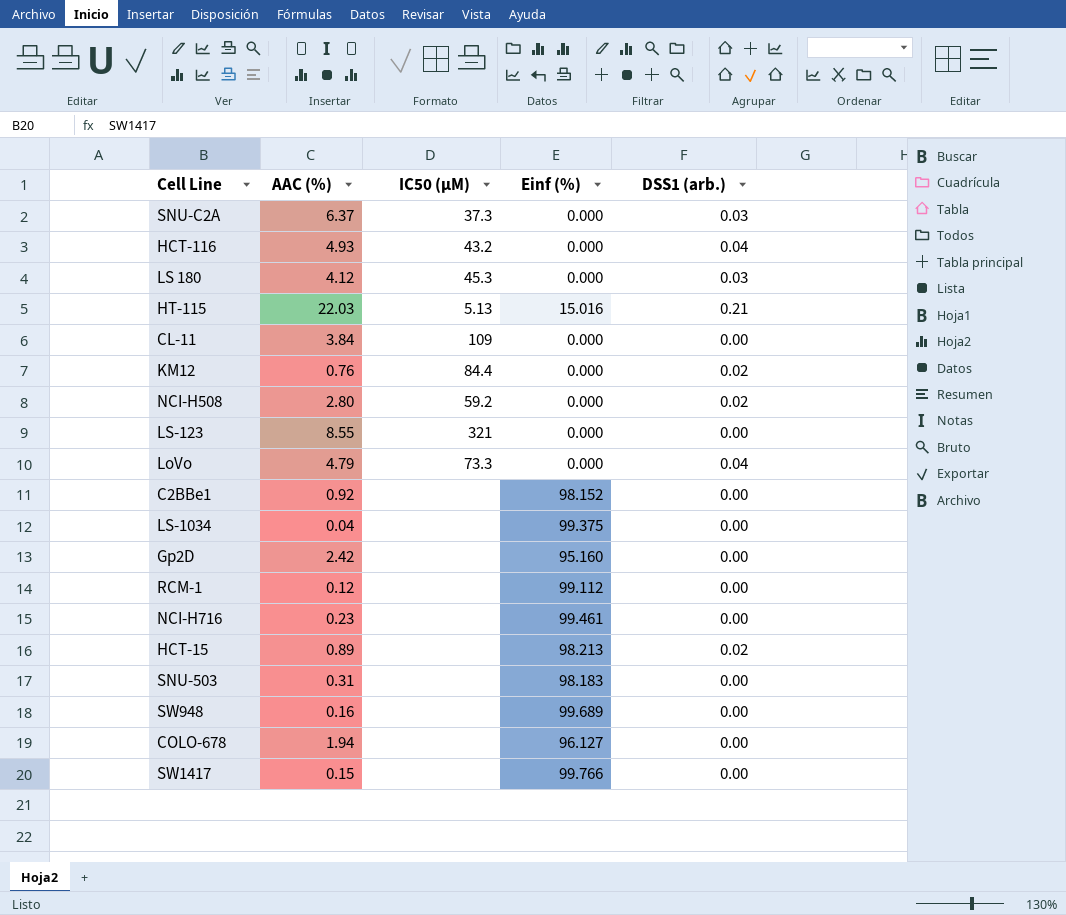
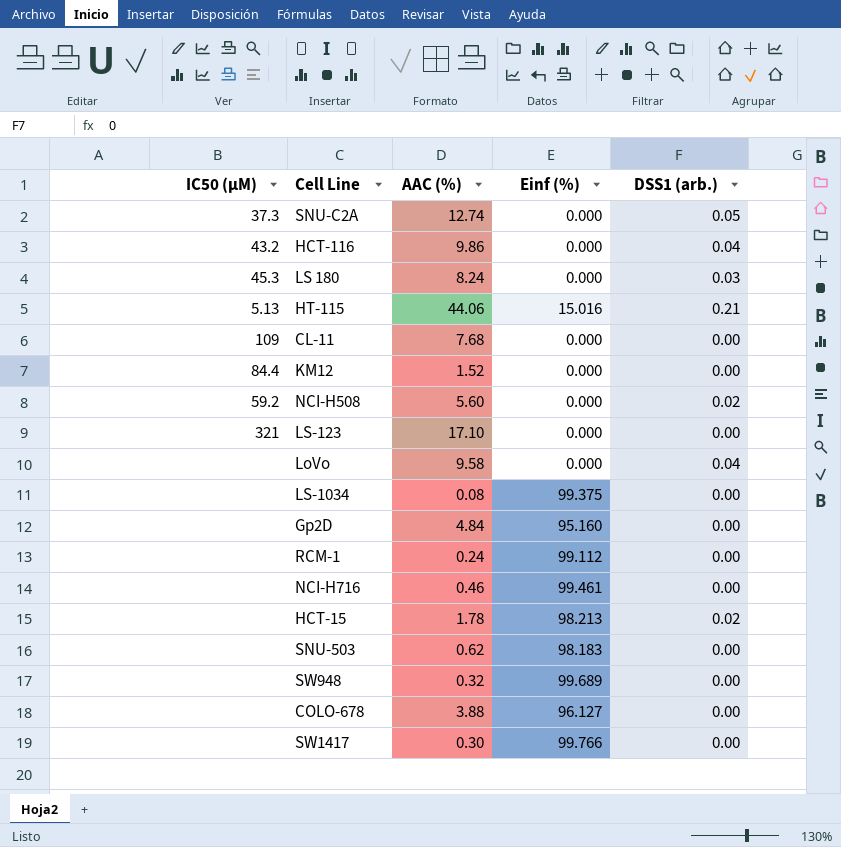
column IC50 (µM) | position: 3 -> 1
row C2BBe1: 0.92 | none | 98.152 | 0.00 -> none
SNU-C2A | AAC (%): 6.37 -> 12.74
SNU-C2A | DSS1 (arb.): 0.03 -> 0.05
HCT-116 | AAC (%): 4.93 -> 9.86
LS 180 | AAC (%): 4.12 -> 8.24
HT-115 | AAC (%): 22.03 -> 44.06
CL-11 | AAC (%): 3.84 -> 7.68
KM12 | AAC (%): 0.76 -> 1.52
KM12 | DSS1 (arb.): 0.02 -> 0.00
NCI-H508 | AAC (%): 2.80 -> 5.60
LS-123 | AAC (%): 8.55 -> 17.10
LoVo | IC50 (µM): 73.3 -> none
LoVo | AAC (%): 4.79 -> 9.58
LS-1034 | AAC (%): 0.04 -> 0.08
Gp2D | AAC (%): 2.42 -> 4.84
RCM-1 | AAC (%): 0.12 -> 0.24
NCI-H716 | AAC (%): 0.23 -> 0.46
HCT-15 | AAC (%): 0.89 -> 1.78
SNU-503 | AAC (%): 0.31 -> 0.62
SW948 | AAC (%): 0.16 -> 0.32
COLO-678 | AAC (%): 1.94 -> 3.88
SW1417 | AAC (%): 0.15 -> 0.30

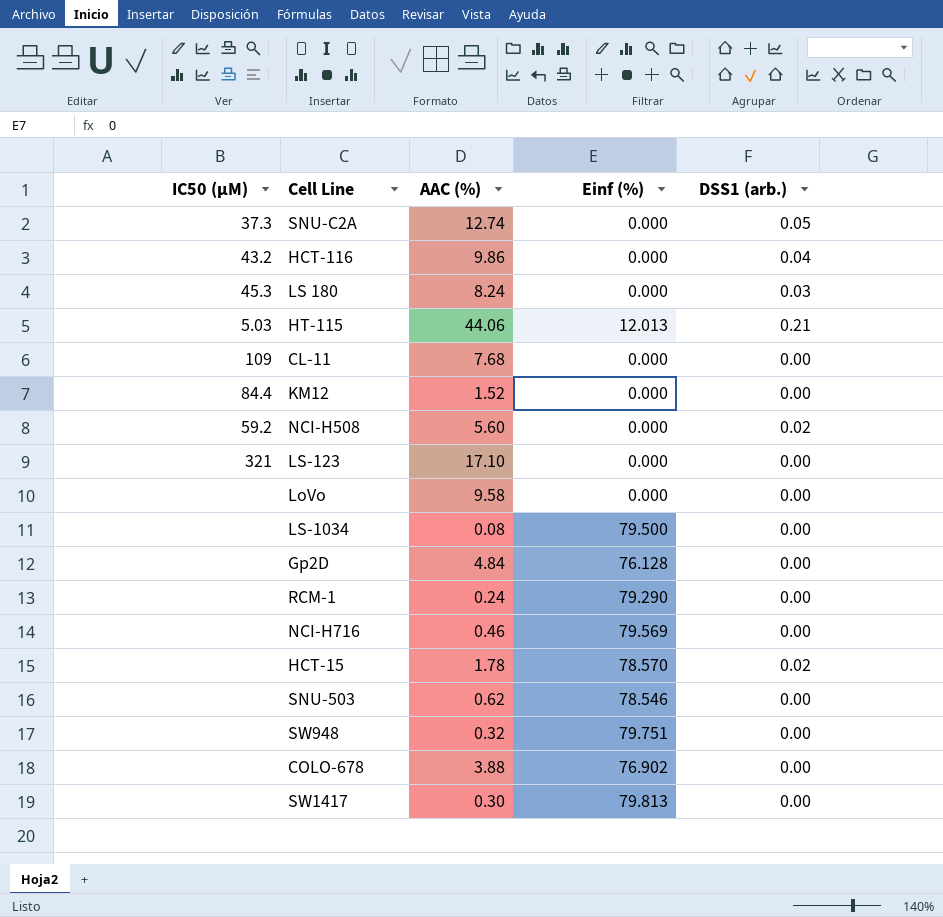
HT-115 | IC50 (µM): 5.13 -> 5.03
HT-115 | Einf (%): 15.016 -> 12.013
LoVo | DSS1 (arb.): 0.04 -> 0.00
LS-1034 | Einf (%): 99.375 -> 79.500
Gp2D | Einf (%): 95.160 -> 76.128
RCM-1 | Einf (%): 99.112 -> 79.290
NCI-H716 | Einf (%): 99.461 -> 79.569
HCT-15 | Einf (%): 98.213 -> 78.570
SNU-503 | Einf (%): 98.183 -> 78.546
SW948 | Einf (%): 99.689 -> 79.751
COLO-678 | Einf (%): 96.127 -> 76.902
SW1417 | Einf (%): 99.766 -> 79.813

